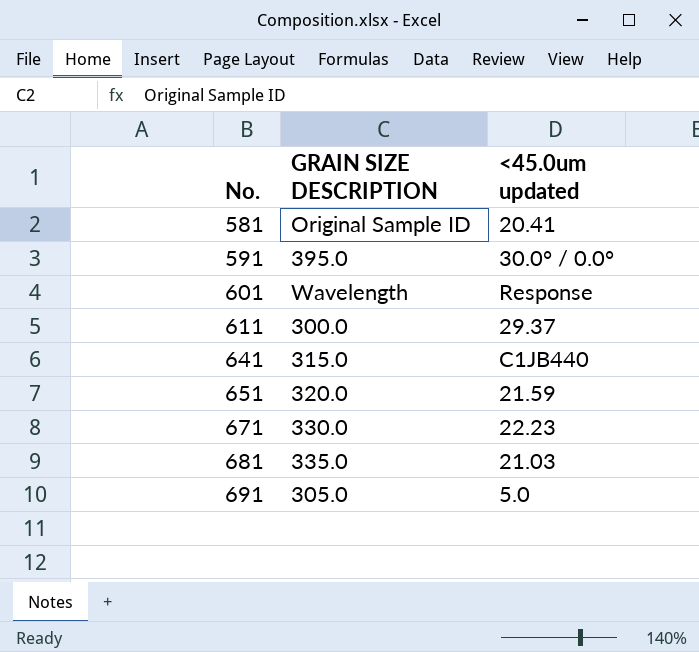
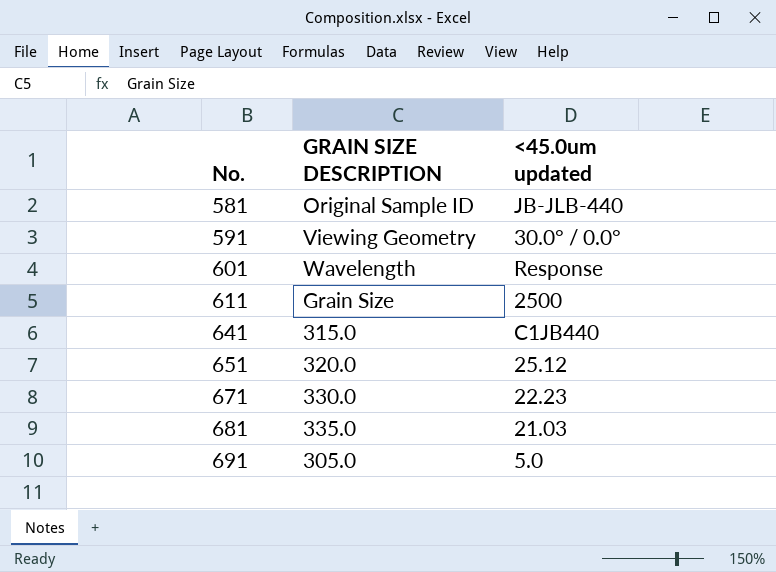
581 | <45.0um updated: 20.41 -> JB-JLB-440
591 | GRAIN SIZE DESCRIPTION: 395.0 -> Viewing Geometry
611 | GRAIN SIZE DESCRIPTION: 300.0 -> Grain Size
611 | <45.0um updated: 29.37 -> 2500
651 | <45.0um updated: 21.59 -> 25.12

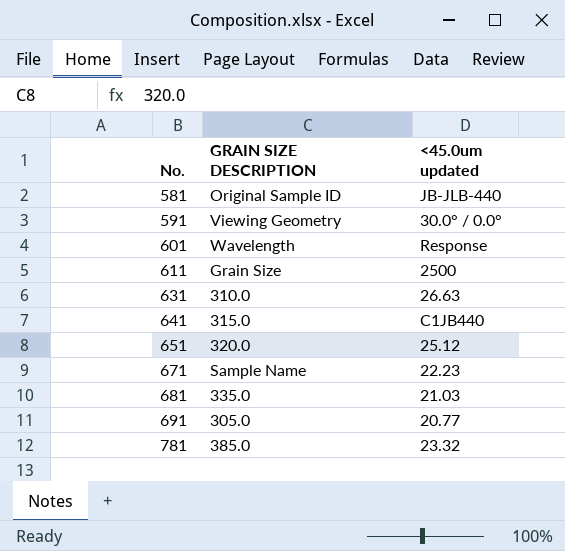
row 631: none -> 310.0 | 26.63
671 | GRAIN SIZE DESCRIPTION: 330.0 -> Sample Name
691 | <45.0um updated: 5.0 -> 20.77
row 781: none -> 385.0 | 23.32

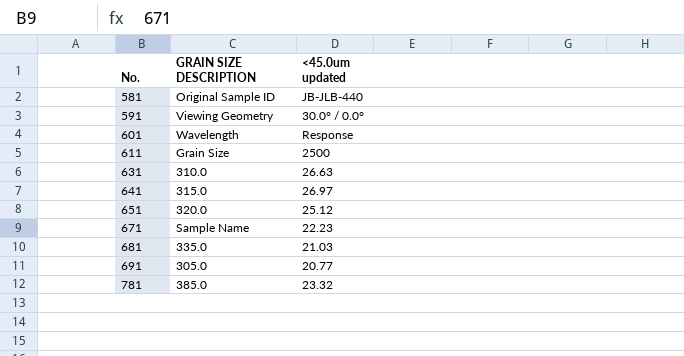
641 | <45.0um updated: C1JB440 -> 26.97

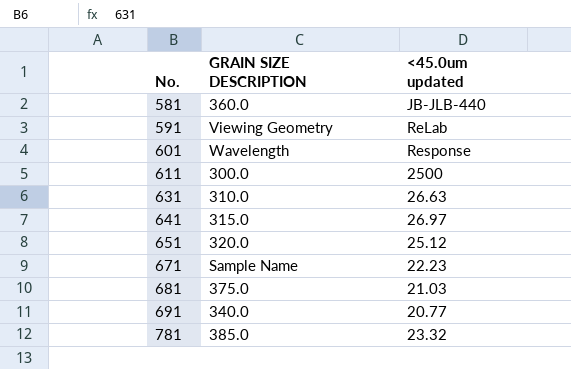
581 | GRAIN SIZE DESCRIPTION: Original Sample ID -> 360.0
591 | <45.0um updated: 30.0° / 0.0° -> ReLab
611 | GRAIN SIZE DESCRIPTION: Grain Size -> 300.0
681 | GRAIN SIZE DESCRIPTION: 335.0 -> 375.0
691 | GRAIN SIZE DESCRIPTION: 305.0 -> 340.0

